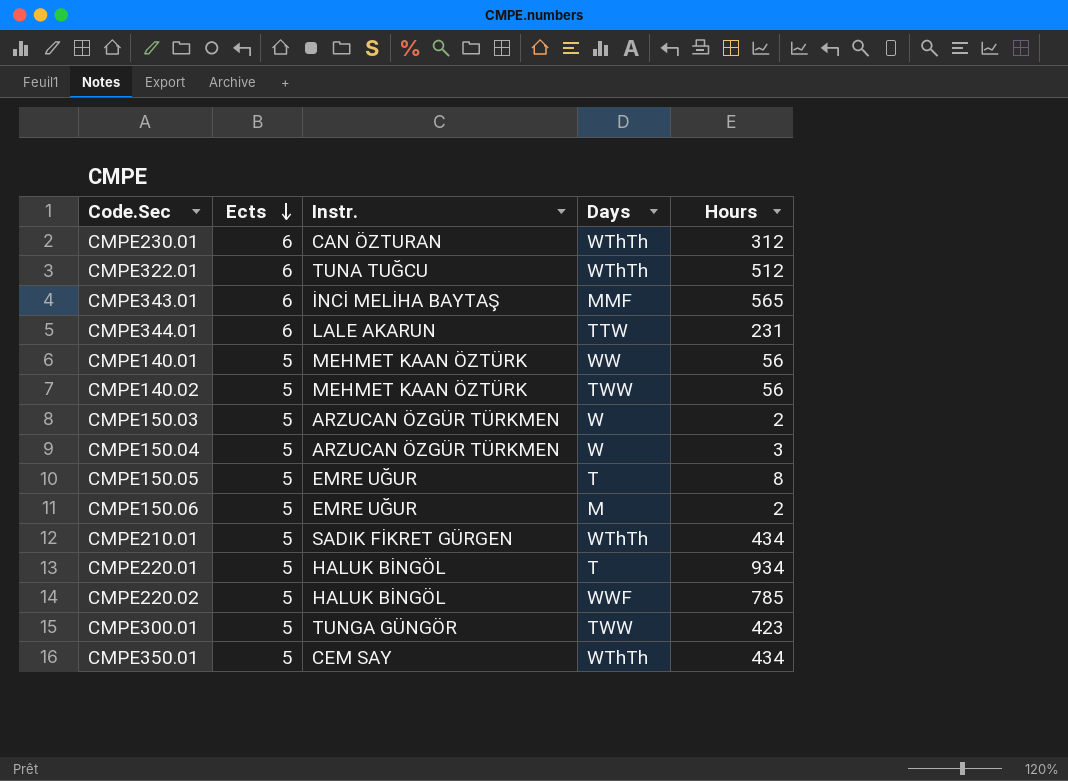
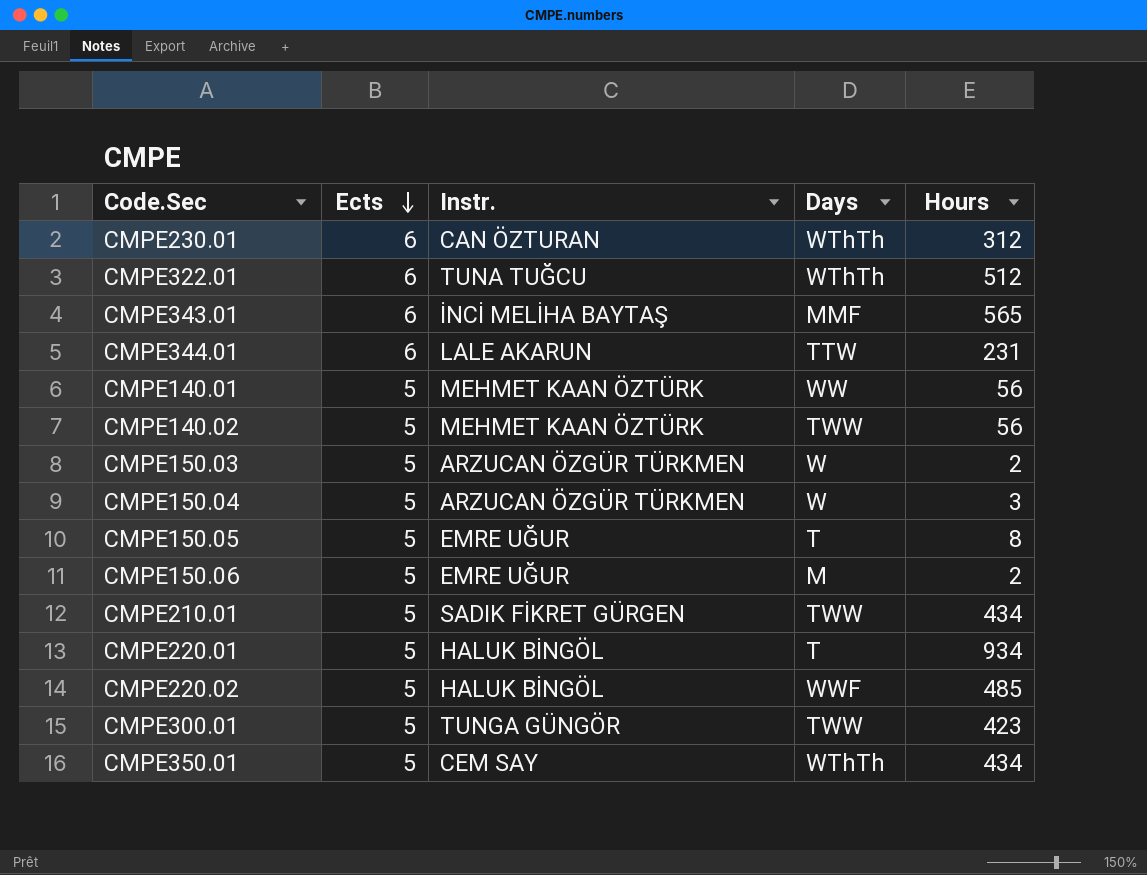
CMPE210.01 | Days: WThTh -> TWW
CMPE220.02 | Hours: 785 -> 485

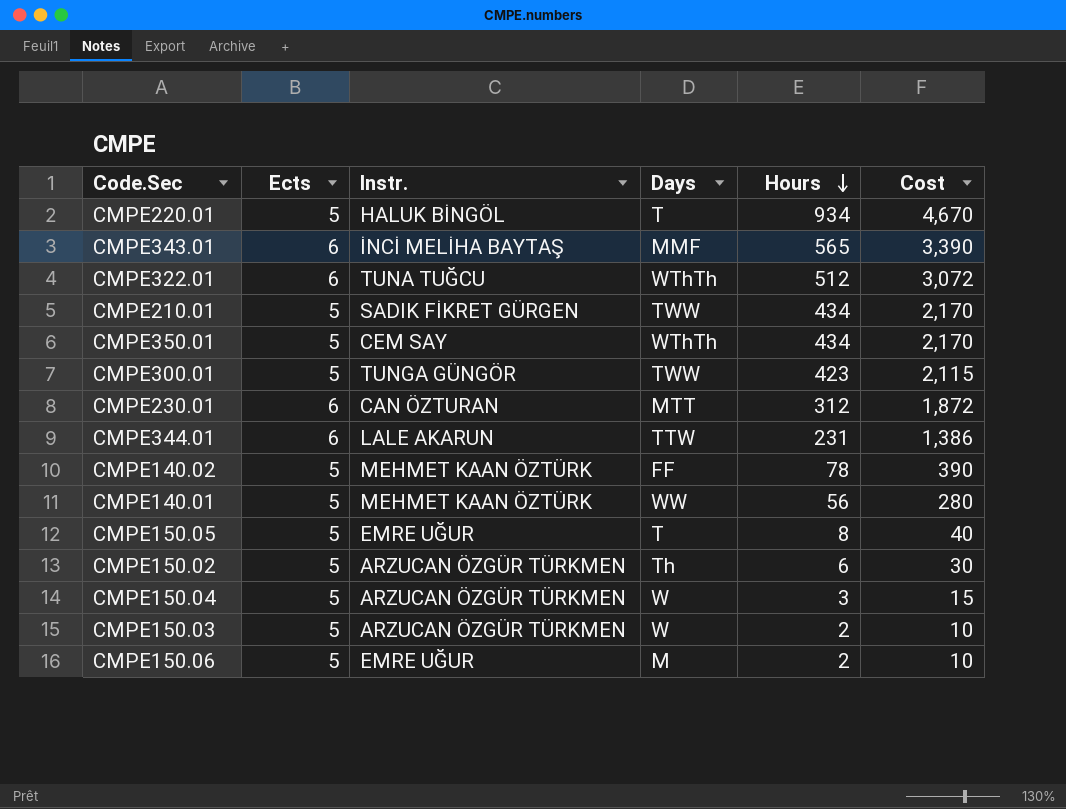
row order: Ects descending -> Hours descending
column Cost | formula: none -> [Ects] * [Hours]
row CMPE220.02: 5 | HALUK BİNGÖL | WWF | 485 -> none
CMPE230.01 | Days: WThTh -> MTT
CMPE140.02 | Days: TWW -> FF
CMPE140.02 | Hours: 56 -> 78
row CMPE150.02: none -> 5 | ARZUCAN ÖZGÜR TÜRKMEN | Th | 6 | 30

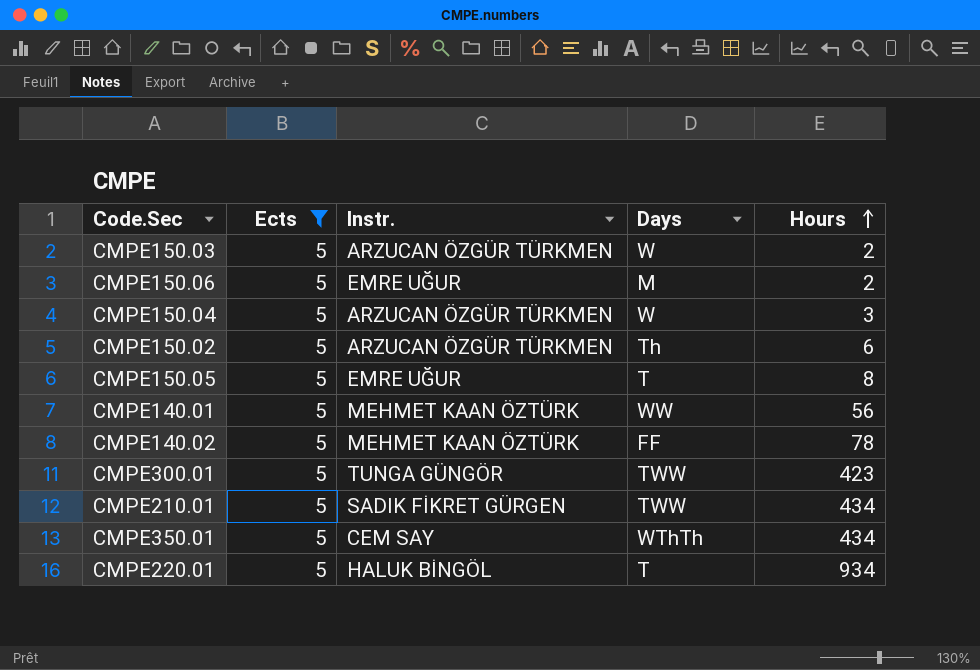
filter: none -> Ects = 5
row order: Hours descending -> Hours ascending
column Cost | formula: [Ects] * [Hours] -> none

